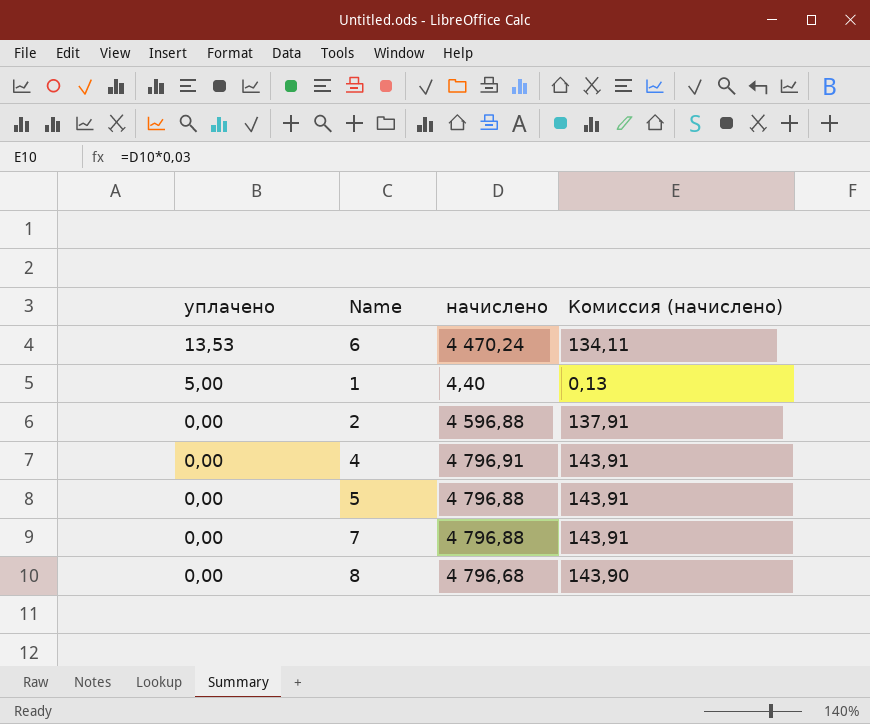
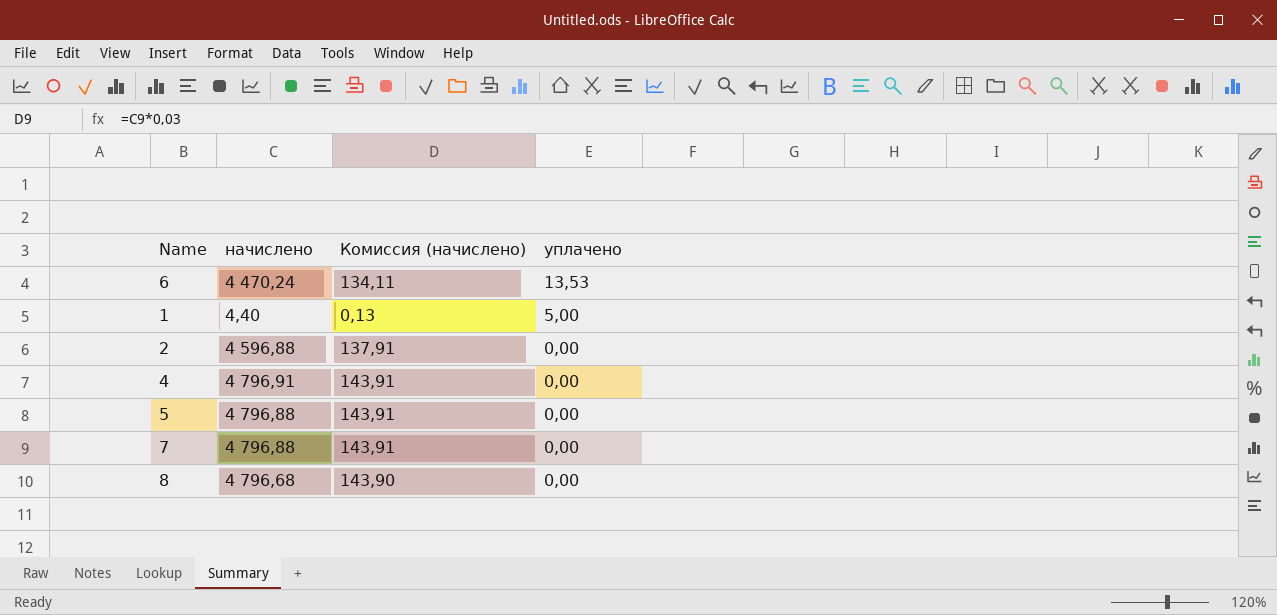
column уплачено | position: 1 -> 4

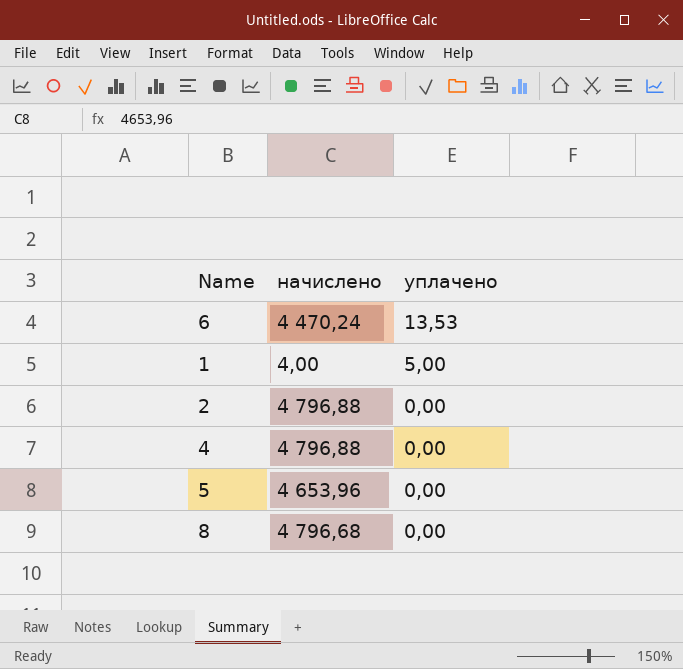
column Комиссия (начислено) | formula: [начислено] * 0,03 -> none
row 7: 4 796,88 | 143,91 | 0,00 -> none
1 | начислено: 4,40 -> 4,00
2 | начислено: 4 596,88 -> 4 796,88
4 | начислено: 4 796,91 -> 4 796,88
5 | начислено: 4 796,88 -> 4 653,96

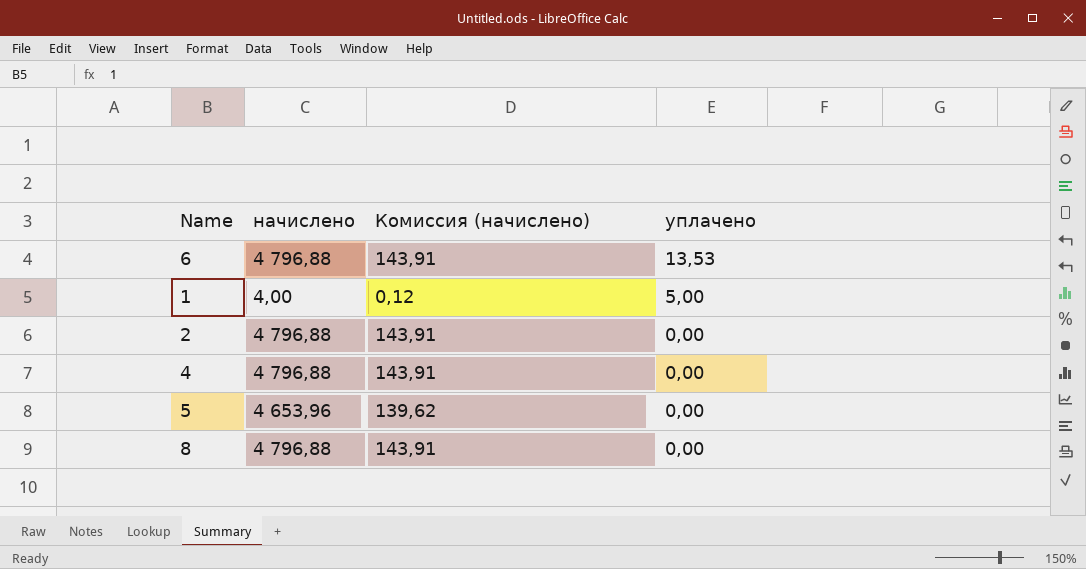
column Комиссия (начислено) | formula: none -> [начислено] * 0,03
6 | начислено: 4 470,24 -> 4 796,88
8 | начислено: 4 796,68 -> 4 796,88

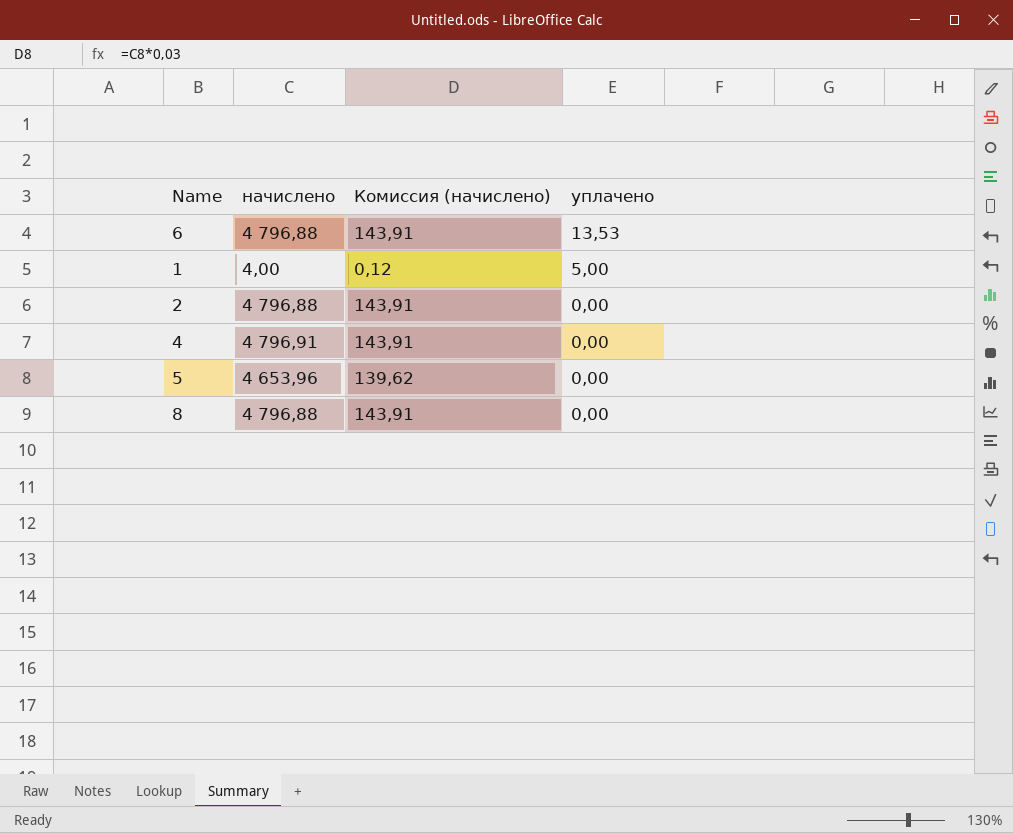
4 | начислено: 4 796,88 -> 4 796,91

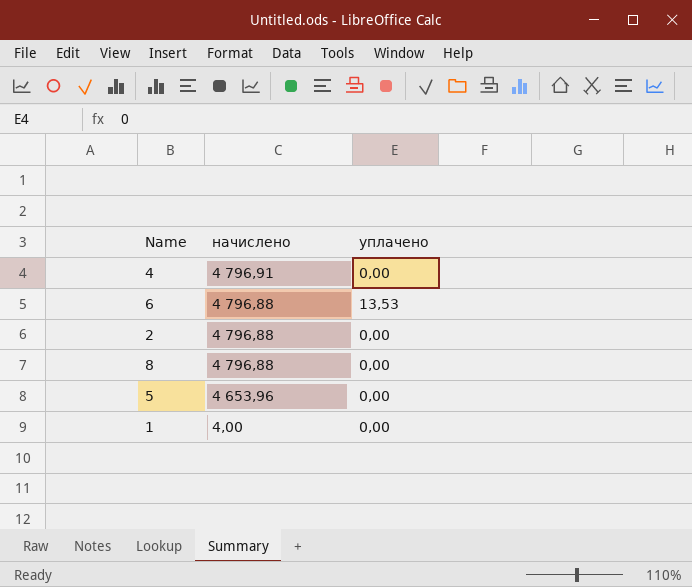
row order: уплачено descending -> начислено descending
column Комиссия (начислено) | formula: [начислено] * 0,03 -> none
1 | уплачено: 5,00 -> 0,00

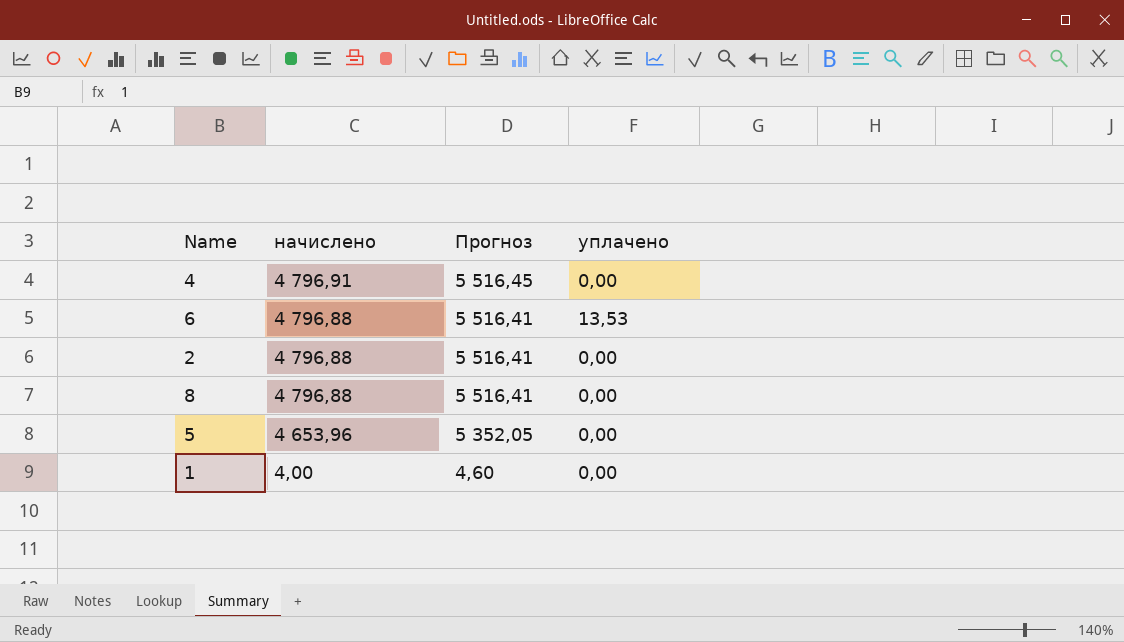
column Прогноз | formula: none -> [начислено] * 1,15

